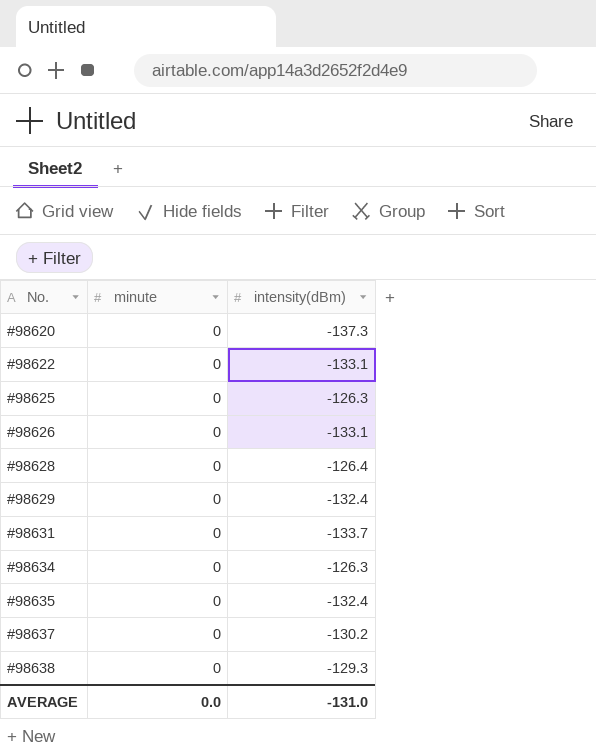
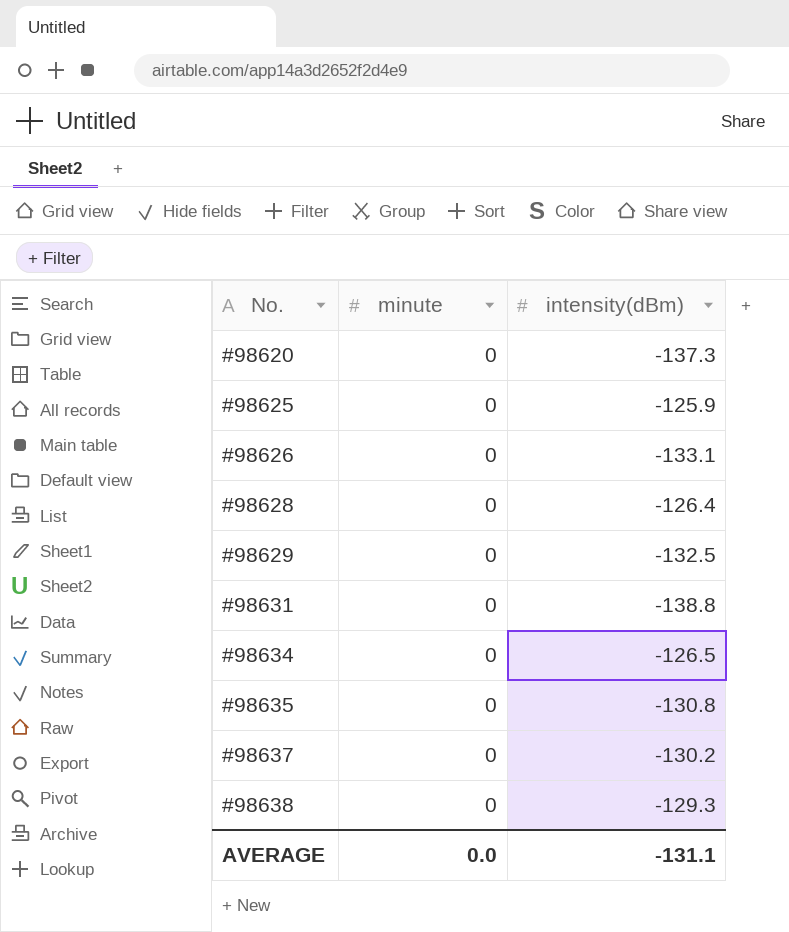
row #98622: 0 | -133.1 -> none
#98625 | intensity(dBm): -126.3 -> -125.9
#98629 | intensity(dBm): -132.4 -> -132.5
#98631 | intensity(dBm): -133.7 -> -138.8
#98634 | intensity(dBm): -126.3 -> -126.5
#98635 | intensity(dBm): -132.4 -> -130.8
AVERAGE | intensity(dBm): -131.0 -> -131.1

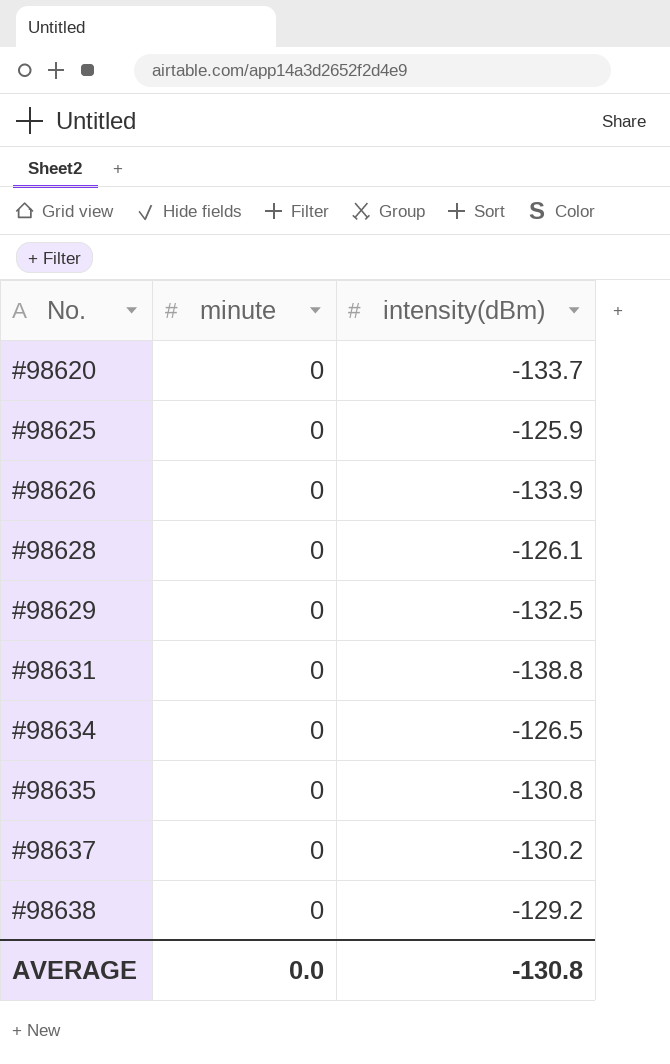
#98620 | intensity(dBm): -137.3 -> -133.7
#98626 | intensity(dBm): -133.1 -> -133.9
#98628 | intensity(dBm): -126.4 -> -126.1
#98638 | intensity(dBm): -129.3 -> -129.2
AVERAGE | intensity(dBm): -131.1 -> -130.8

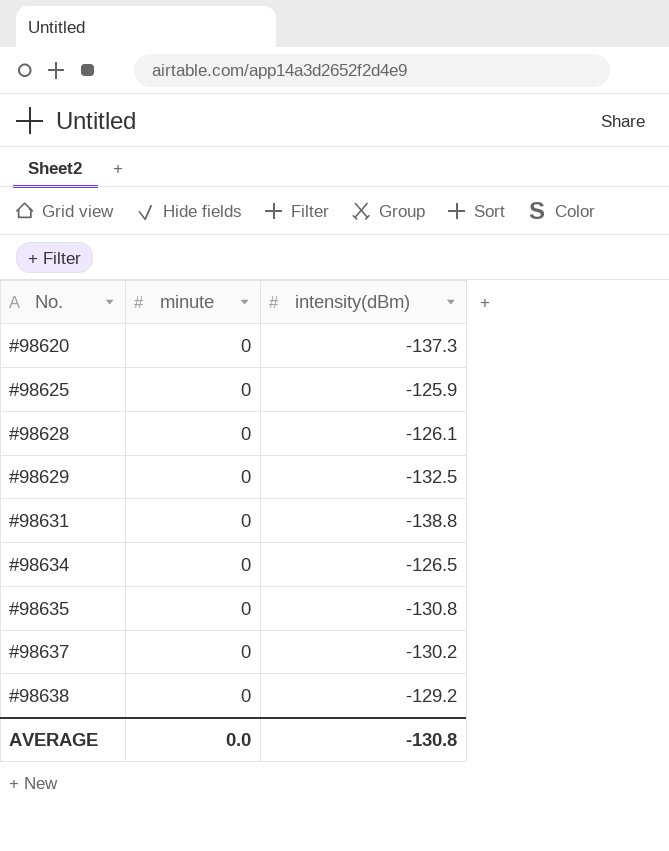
row #98626: 0 | -133.9 -> none
#98620 | intensity(dBm): -133.7 -> -137.3

